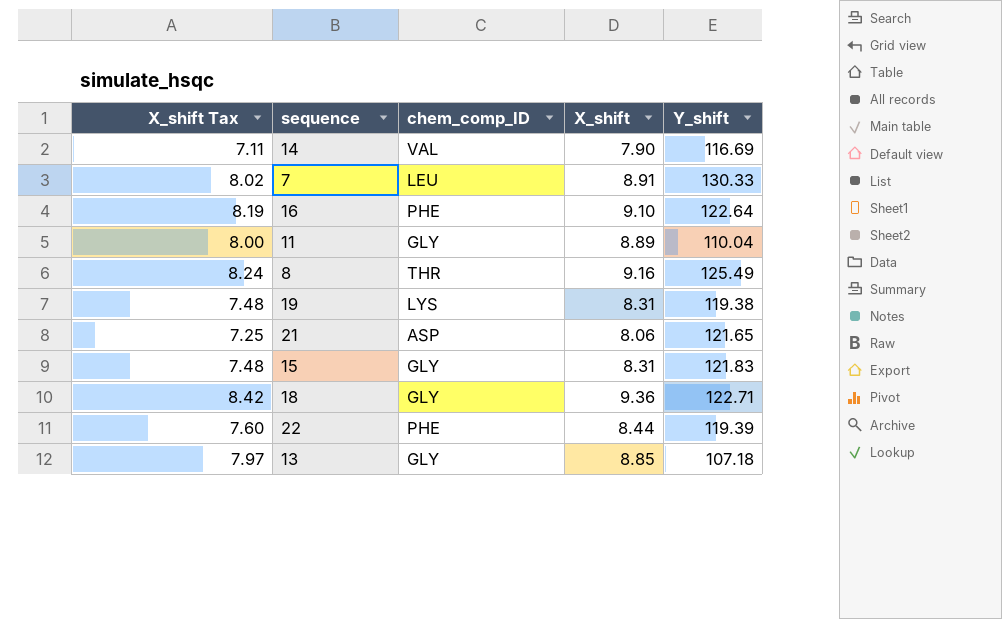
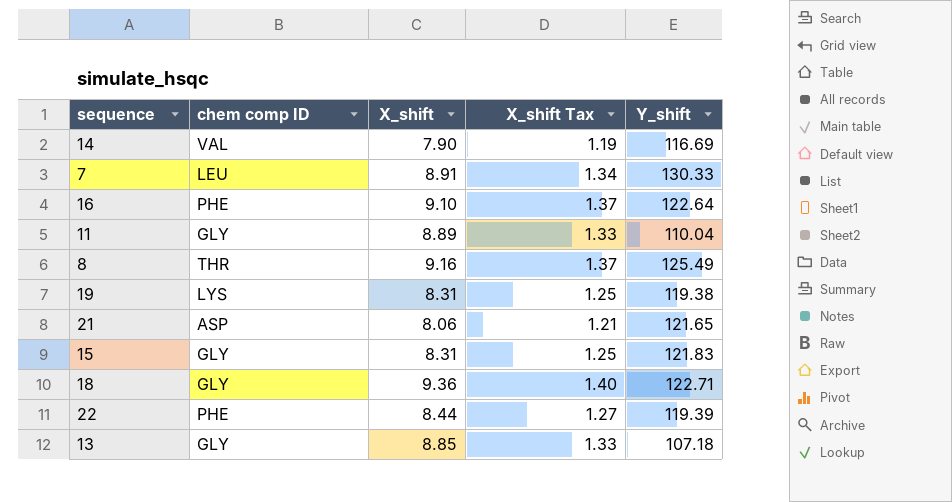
column name: chem_comp_ID -> chem comp ID
column X_shift Tax | formula: [X_shift] * 0.9 -> [X_shift] * 0.15
column X_shift Tax | position: 1 -> 4

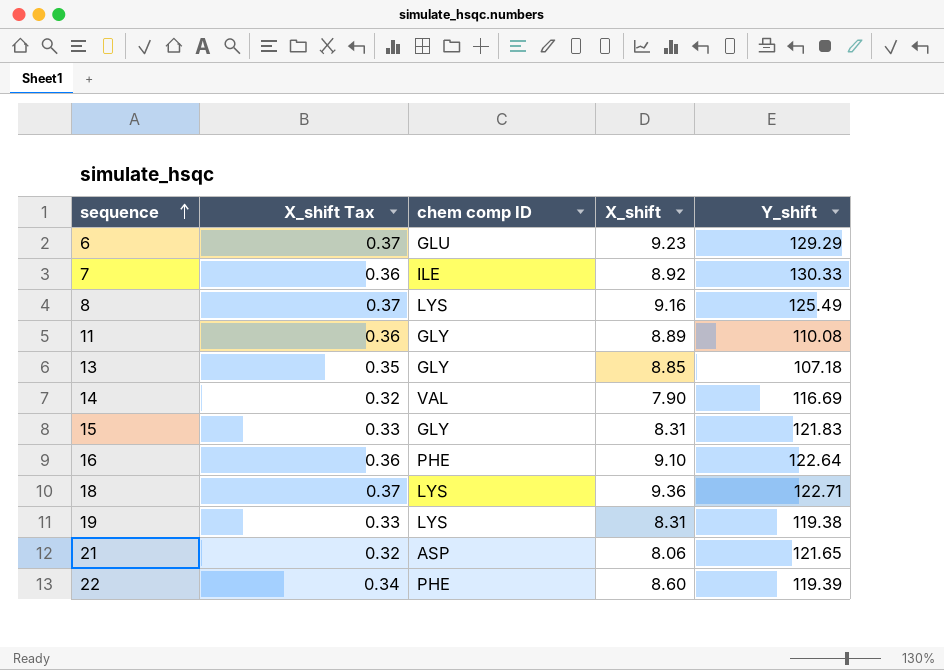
row order: none -> sequence ascending
column X_shift Tax | formula: [X_shift] * 0.15 -> [X_shift] * 0.04
column X_shift Tax | position: 4 -> 2
row 6: none -> 0.37 | GLU | 9.23 | 129.29
7 | chem comp ID: LEU -> ILE
7 | X_shift: 8.91 -> 8.92
8 | chem comp ID: THR -> LYS
11 | Y_shift: 110.04 -> 110.08
18 | chem comp ID: GLY -> LYS
22 | X_shift: 8.44 -> 8.60

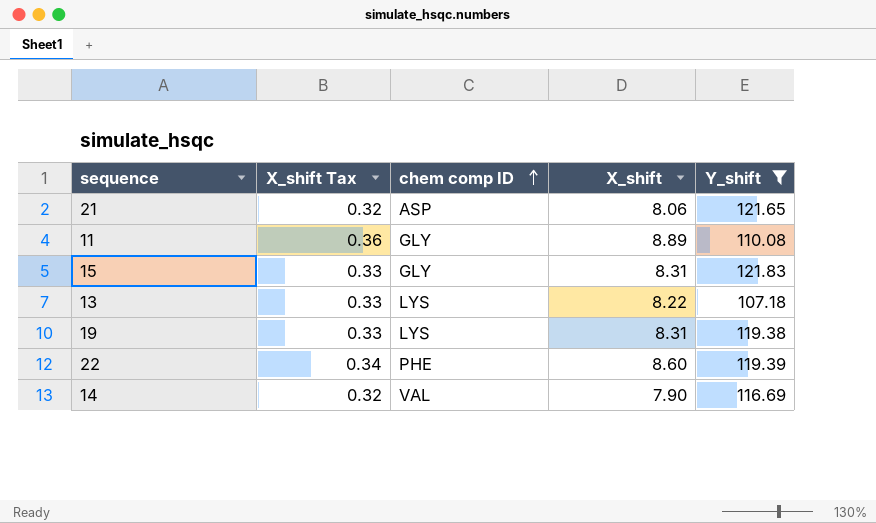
filter: none -> Y_shift <= 121.83
row order: sequence ascending -> chem comp ID ascending
13 | X_shift Tax: 0.35 -> 0.33
13 | chem comp ID: GLY -> LYS
13 | X_shift: 8.85 -> 8.22

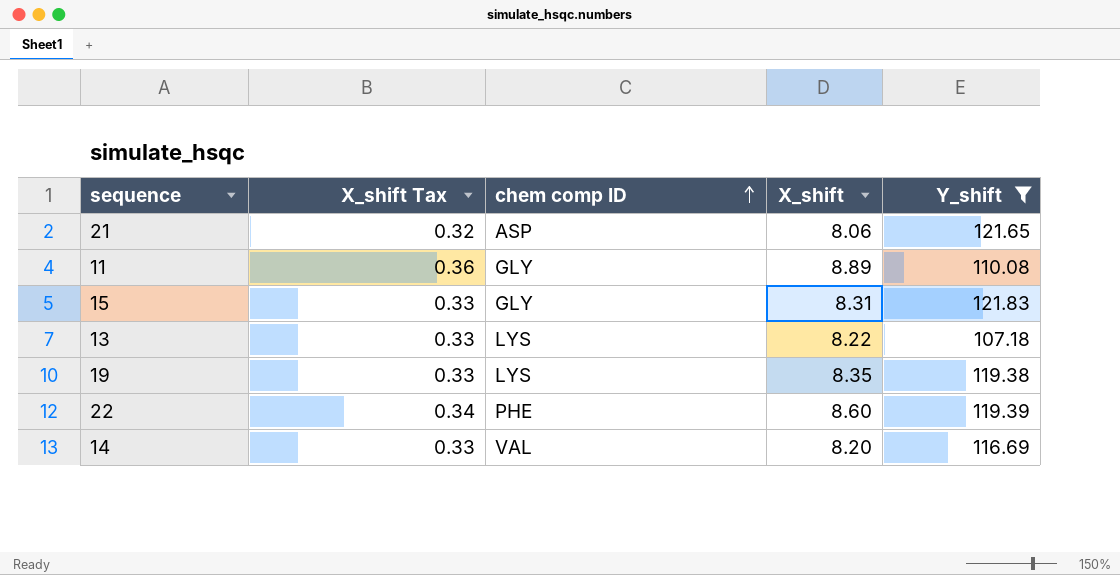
19 | X_shift: 8.31 -> 8.35
14 | X_shift Tax: 0.32 -> 0.33
14 | X_shift: 7.90 -> 8.20

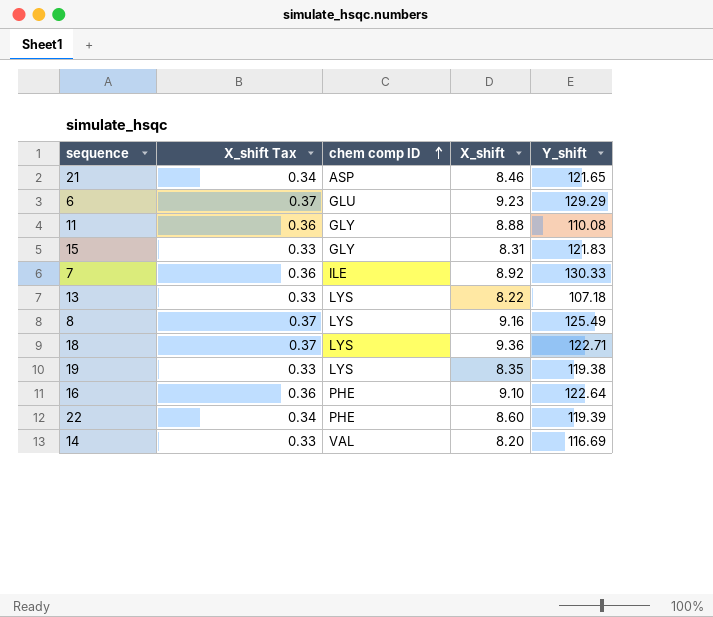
filter: Y_shift <= 121.83 -> none
21 | X_shift Tax: 0.32 -> 0.34
21 | X_shift: 8.06 -> 8.46
11 | X_shift: 8.89 -> 8.88

